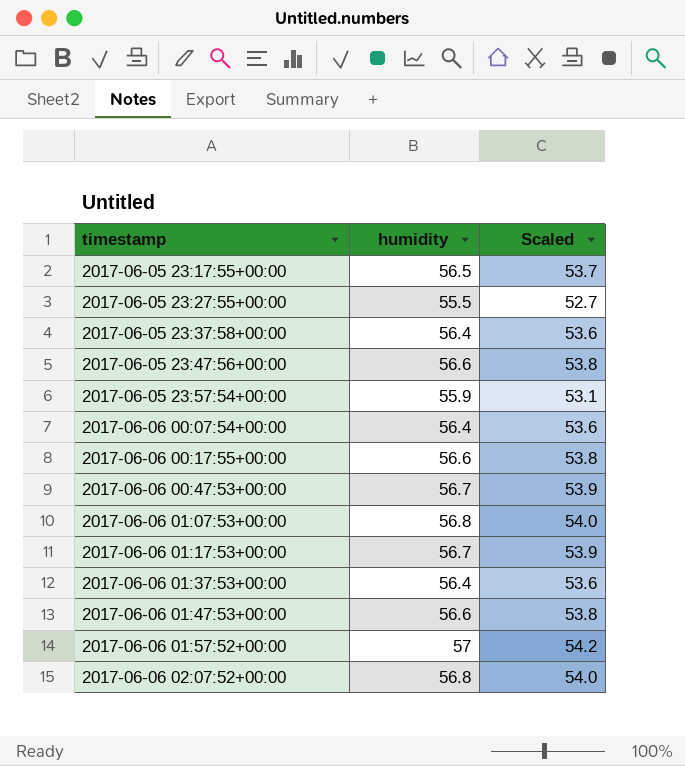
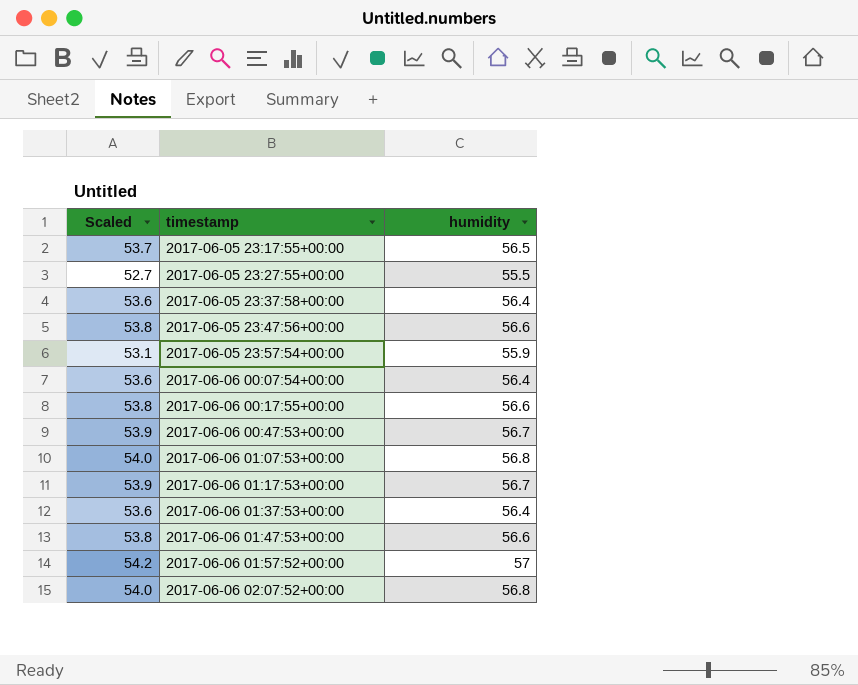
column Scaled | position: 3 -> 1

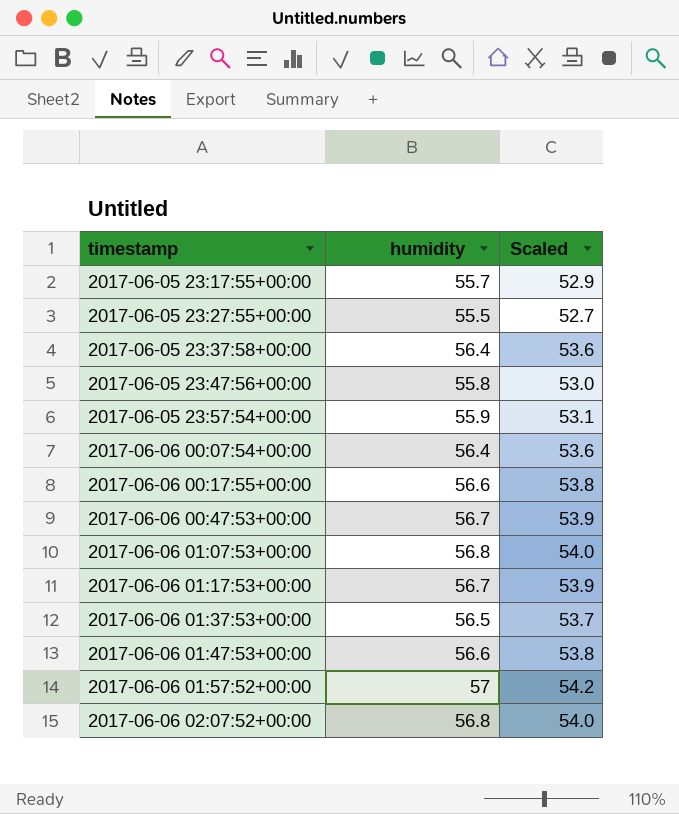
column Scaled | position: 1 -> 3
2017-06-05 23:17:55+00:00 | humidity: 56.5 -> 55.7
2017-06-05 23:17:55+00:00 | Scaled: 53.7 -> 52.9
2017-06-05 23:47:56+00:00 | humidity: 56.6 -> 55.8
2017-06-05 23:47:56+00:00 | Scaled: 53.8 -> 53.0
2017-06-06 01:37:53+00:00 | humidity: 56.4 -> 56.5
2017-06-06 01:37:53+00:00 | Scaled: 53.6 -> 53.7

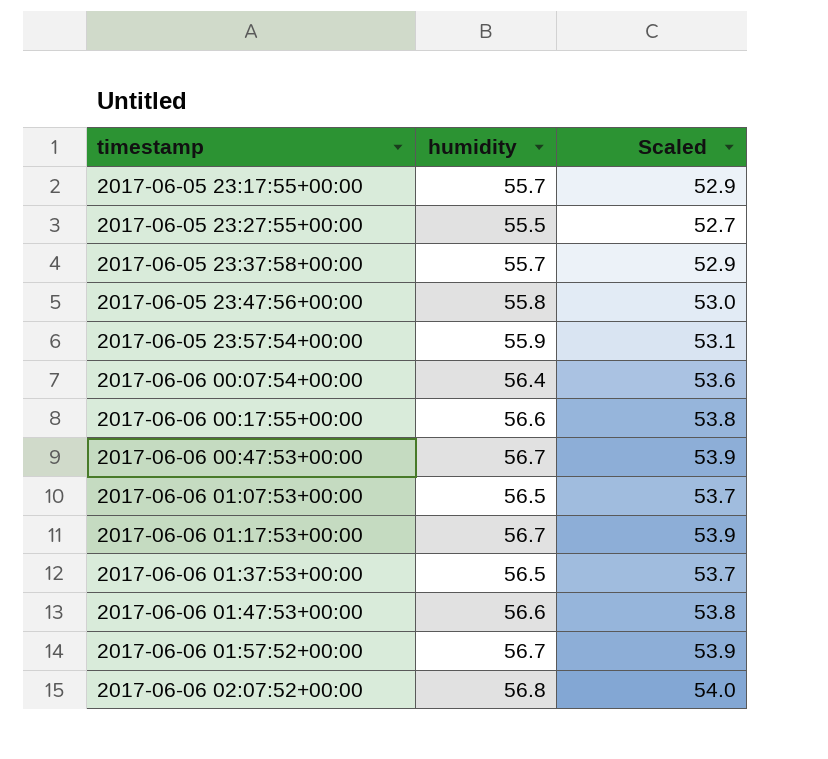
2017-06-05 23:37:58+00:00 | humidity: 56.4 -> 55.7
2017-06-05 23:37:58+00:00 | Scaled: 53.6 -> 52.9
2017-06-06 01:07:53+00:00 | humidity: 56.8 -> 56.5
2017-06-06 01:07:53+00:00 | Scaled: 54.0 -> 53.7
2017-06-06 01:57:52+00:00 | humidity: 57 -> 56.7
2017-06-06 01:57:52+00:00 | Scaled: 54.2 -> 53.9

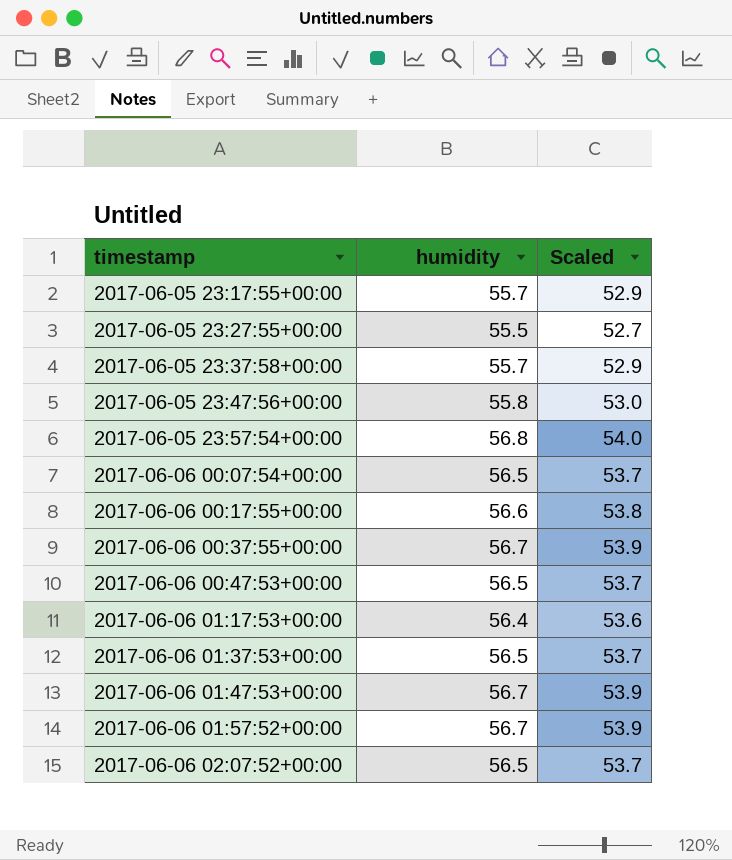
row 2017-06-06 01:07:53+00:00: 56.5 | 53.7 -> none
2017-06-05 23:57:54+00:00 | humidity: 55.9 -> 56.8
2017-06-05 23:57:54+00:00 | Scaled: 53.1 -> 54.0
2017-06-06 00:07:54+00:00 | humidity: 56.4 -> 56.5
2017-06-06 00:07:54+00:00 | Scaled: 53.6 -> 53.7
row 2017-06-06 00:37:55+00:00: none -> 56.7 | 53.9
2017-06-06 00:47:53+00:00 | humidity: 56.7 -> 56.5
2017-06-06 00:47:53+00:00 | Scaled: 53.9 -> 53.7
2017-06-06 01:17:53+00:00 | humidity: 56.7 -> 56.4
2017-06-06 01:17:53+00:00 | Scaled: 53.9 -> 53.6
2017-06-06 01:47:53+00:00 | humidity: 56.6 -> 56.7
2017-06-06 01:47:53+00:00 | Scaled: 53.8 -> 53.9
2017-06-06 02:07:52+00:00 | humidity: 56.8 -> 56.5
2017-06-06 02:07:52+00:00 | Scaled: 54.0 -> 53.7

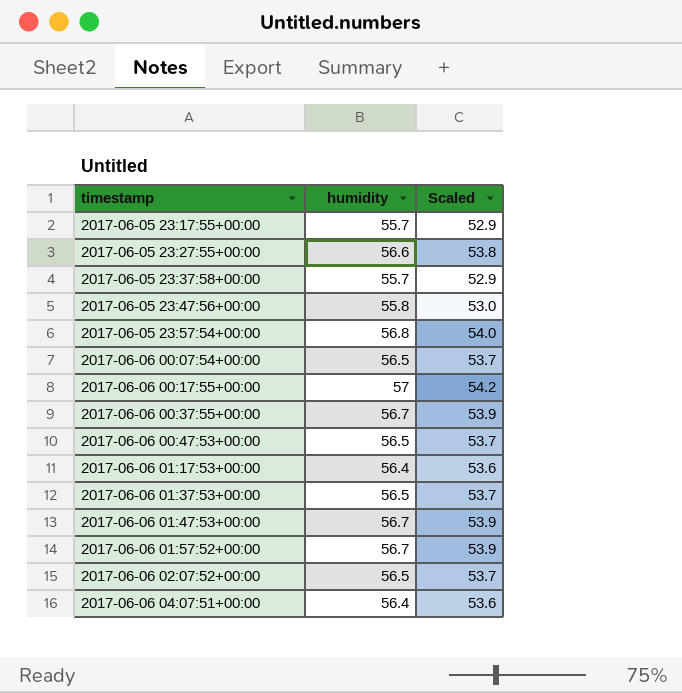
2017-06-05 23:27:55+00:00 | humidity: 55.5 -> 56.6
2017-06-05 23:27:55+00:00 | Scaled: 52.7 -> 53.8
2017-06-06 00:17:55+00:00 | humidity: 56.6 -> 57
2017-06-06 00:17:55+00:00 | Scaled: 53.8 -> 54.2
row 2017-06-06 04:07:51+00:00: none -> 56.4 | 53.6

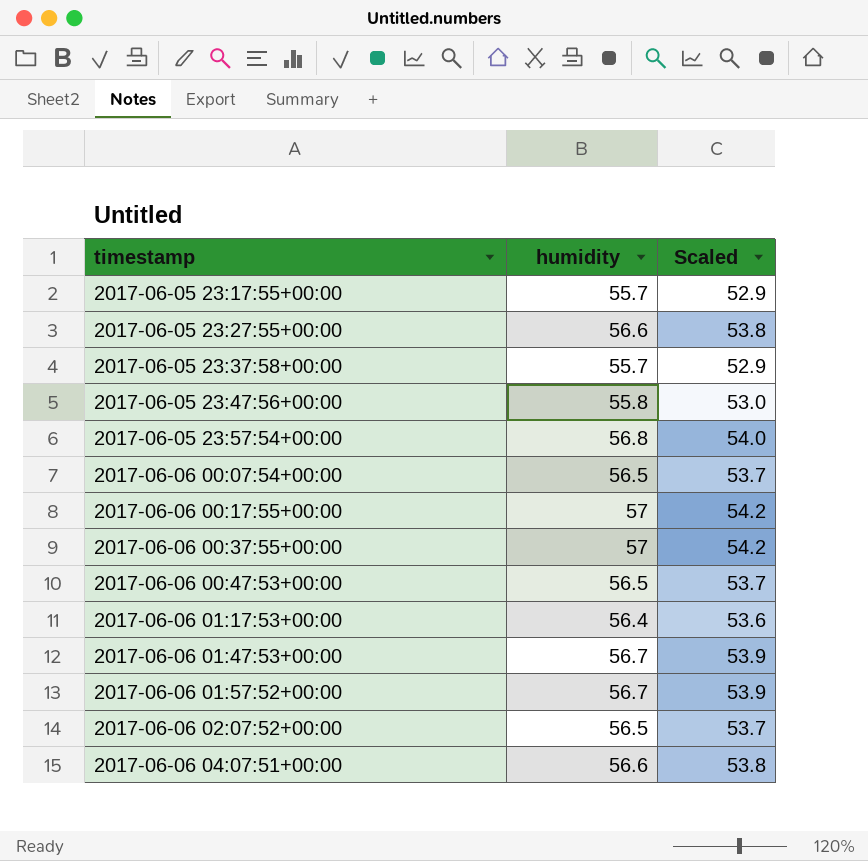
row 2017-06-06 01:37:53+00:00: 56.5 | 53.7 -> none
2017-06-06 00:37:55+00:00 | humidity: 56.7 -> 57
2017-06-06 00:37:55+00:00 | Scaled: 53.9 -> 54.2
2017-06-06 04:07:51+00:00 | humidity: 56.4 -> 56.6
2017-06-06 04:07:51+00:00 | Scaled: 53.6 -> 53.8

